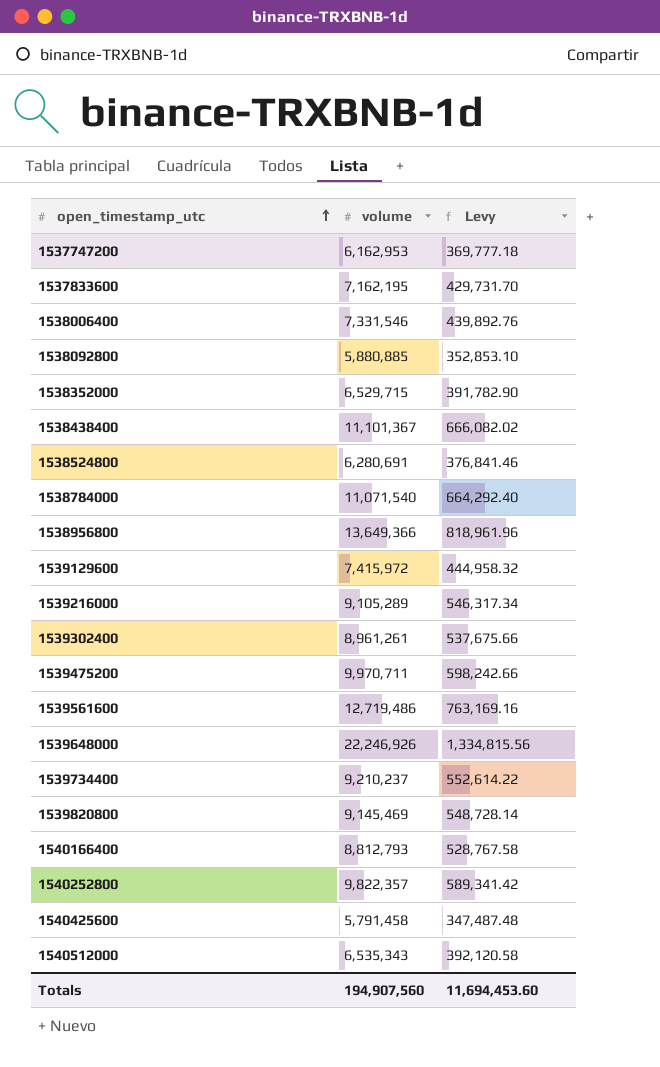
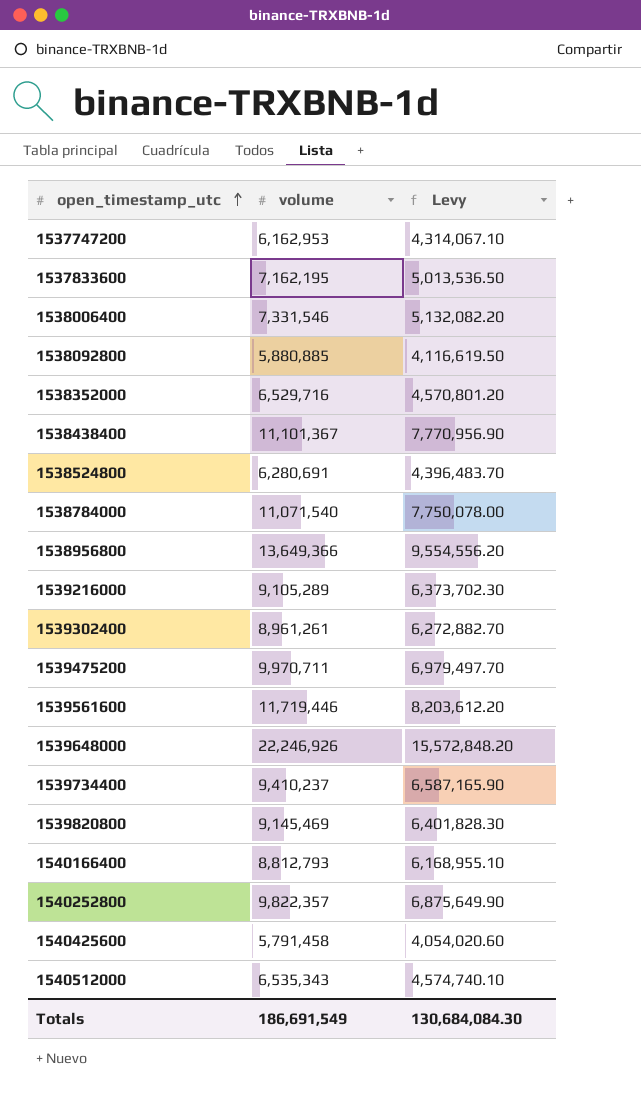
column Levy | formula: [volume] * 0.06 -> [volume] * 0.7
row 1539129600: 7,415,972 | 444,958.32 -> none
1538352000 | volume: 6,529,715 -> 6,529,716
1539561600 | volume: 12,719,486 -> 11,719,446
1539734400 | volume: 9,210,237 -> 9,410,237
Totals | volume: 194,907,560 -> 186,691,549
Totals | Levy: 11,694,453.60 -> 130,684,084.30

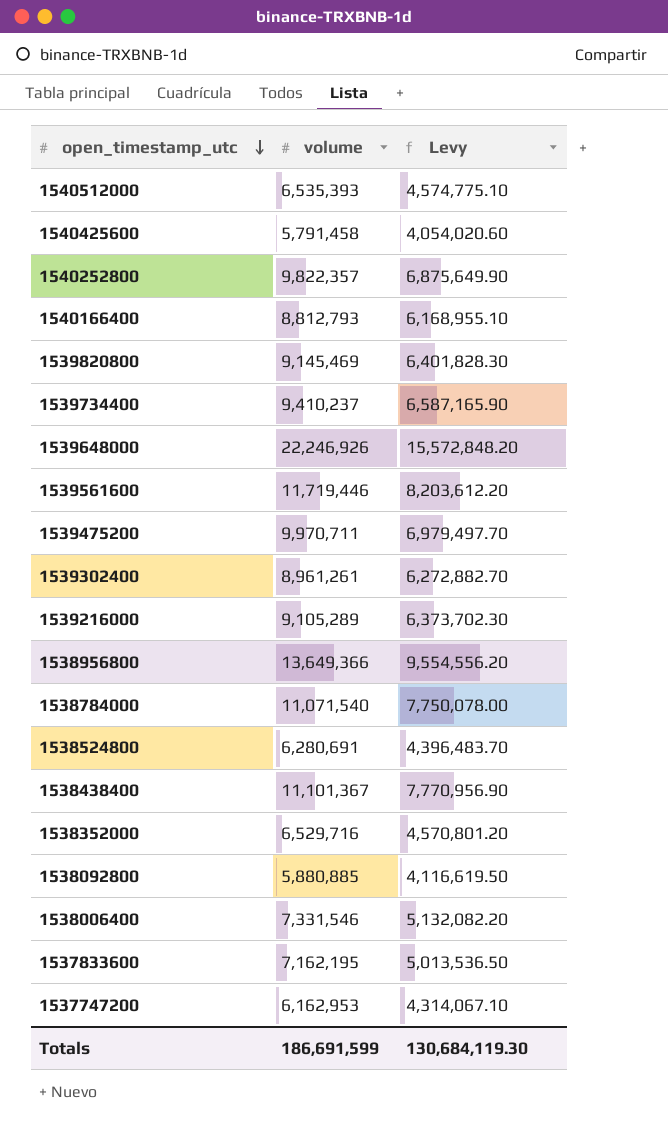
row order: open_timestamp_utc ascending -> open_timestamp_utc descending
1540512000 | volume: 6,535,343 -> 6,535,393
1540512000 | Levy: 4,574,740.10 -> 4,574,775.10
Totals | volume: 186,691,549 -> 186,691,599
Totals | Levy: 130,684,084.30 -> 130,684,119.30

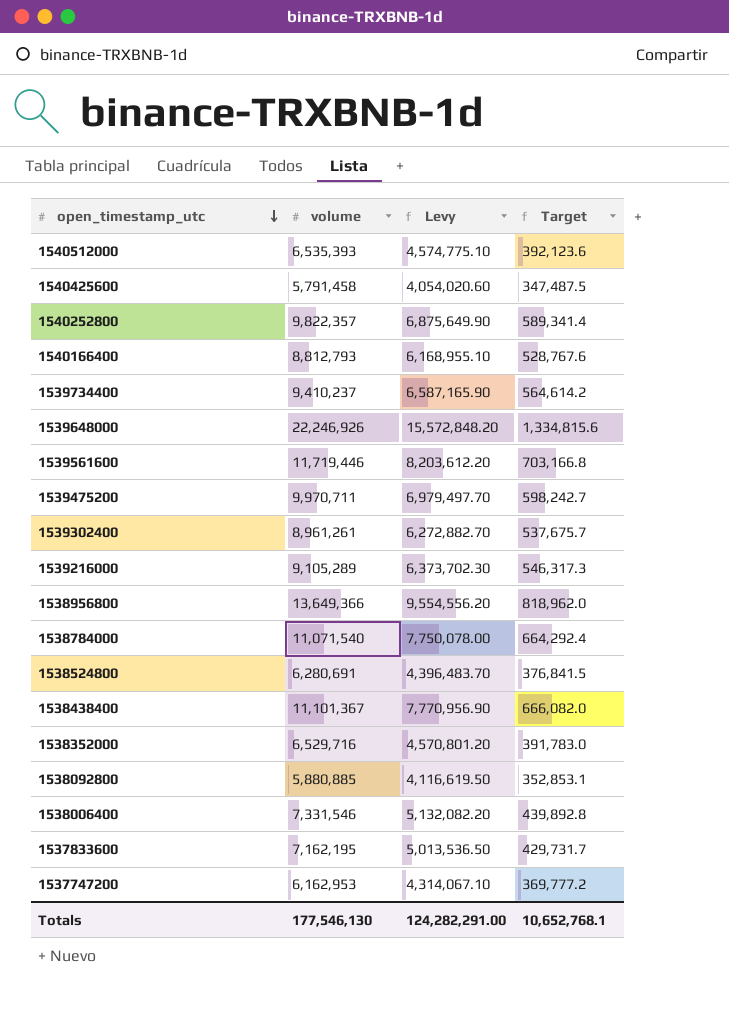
column Target | formula: none -> [volume] * 0.06
row 1539820800: 9,145,469 | 6,401,828.30 -> none
Totals | volume: 186,691,599 -> 177,546,130
Totals | Levy: 130,684,119.30 -> 124,282,291.00

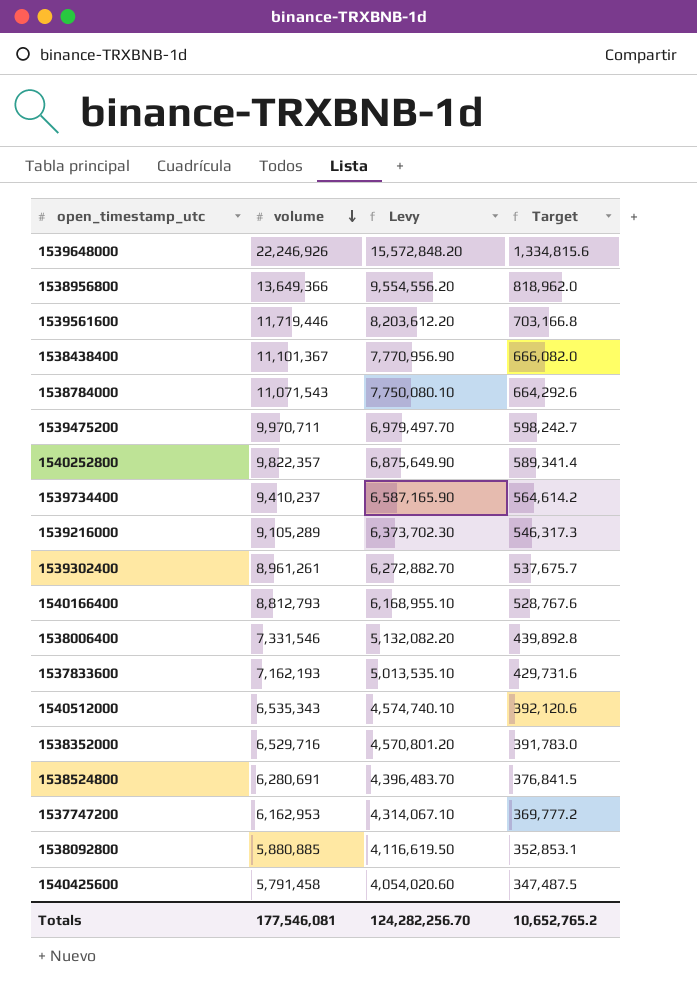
row order: open_timestamp_utc descending -> volume descending
1538784000 | volume: 11,071,540 -> 11,071,543
1538784000 | Levy: 7,750,078.00 -> 7,750,080.10
1538784000 | Target: 664,292.4 -> 664,292.6
1537833600 | volume: 7,162,195 -> 7,162,193
1537833600 | Levy: 5,013,536.50 -> 5,013,535.10
1537833600 | Target: 429,731.7 -> 429,731.6
1540512000 | volume: 6,535,393 -> 6,535,343
1540512000 | Levy: 4,574,775.10 -> 4,574,740.10
1540512000 | Target: 392,123.6 -> 392,120.6
Totals | volume: 177,546,130 -> 177,546,081
Totals | Levy: 124,282,291.00 -> 124,282,256.70
Totals | Target: 10,652,768.1 -> 10,652,765.2

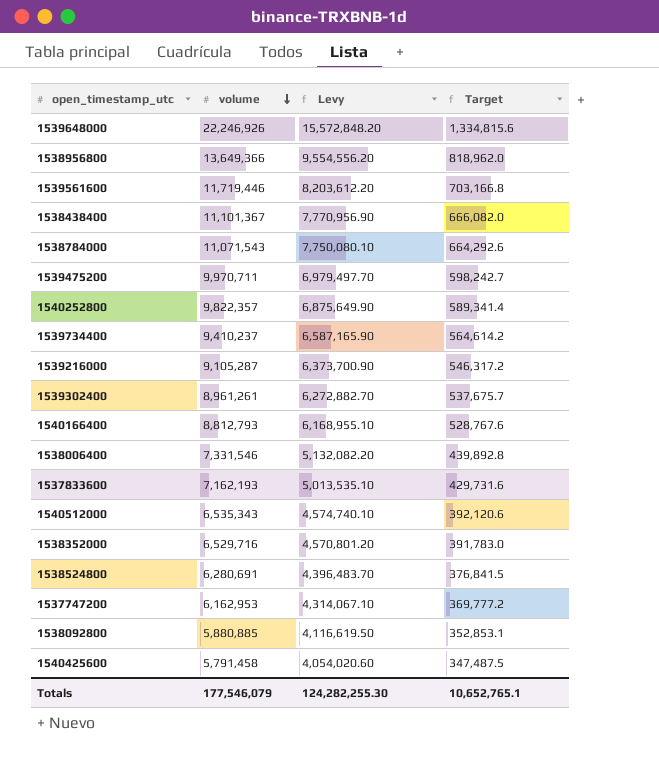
1539216000 | volume: 9,105,289 -> 9,105,287
1539216000 | Levy: 6,373,702.30 -> 6,373,700.90
1539216000 | Target: 546,317.3 -> 546,317.2
Totals | volume: 177,546,081 -> 177,546,079
Totals | Levy: 124,282,256.70 -> 124,282,255.30
Totals | Target: 10,652,765.2 -> 10,652,765.1

